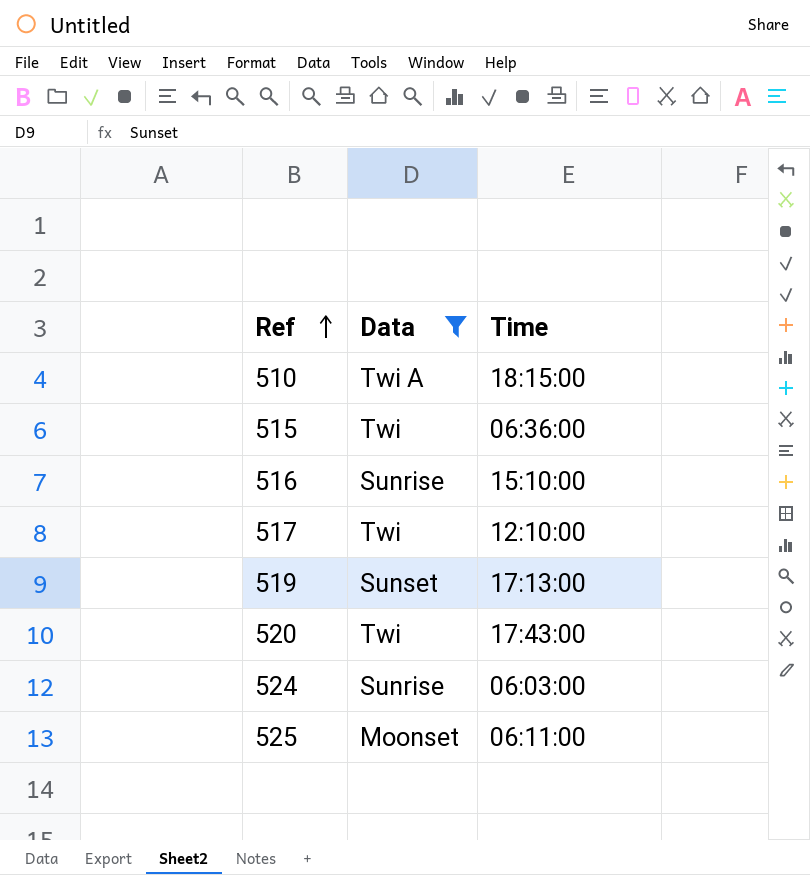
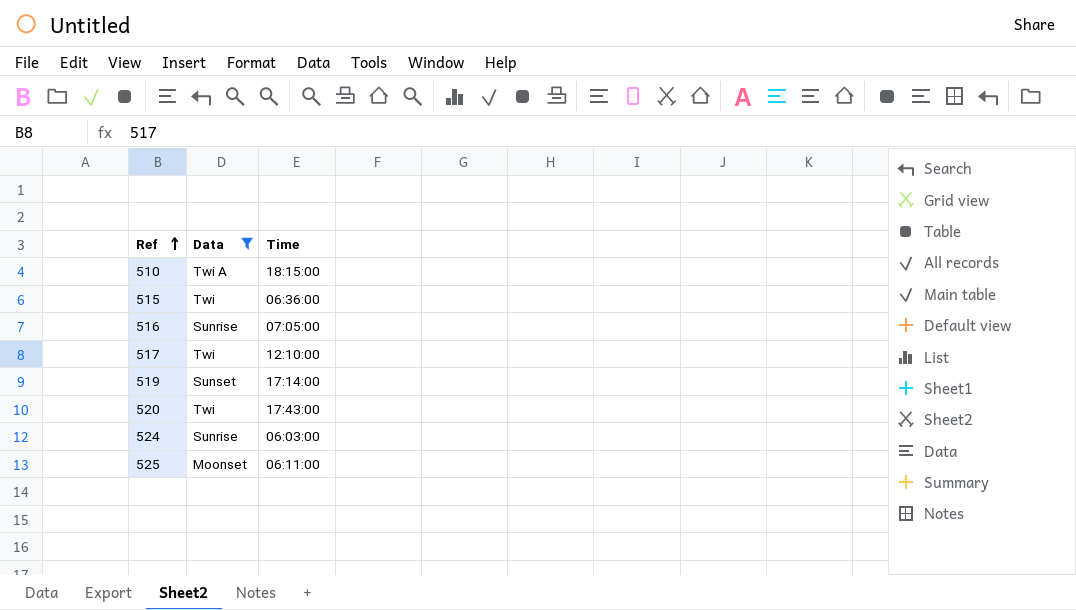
516 | Time: 15:10:00 -> 07:05:00
519 | Time: 17:13:00 -> 17:14:00

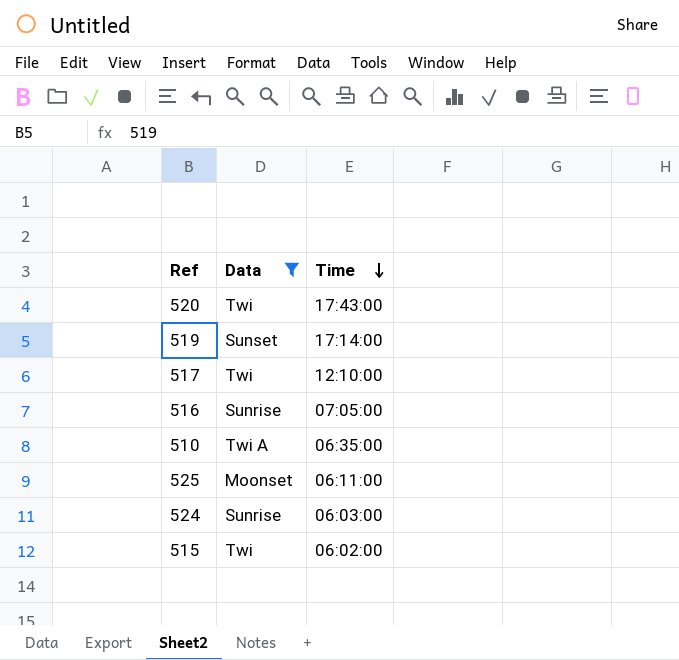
row order: Ref ascending -> Time descending
510 | Time: 18:15:00 -> 06:35:00
515 | Time: 06:36:00 -> 06:02:00

